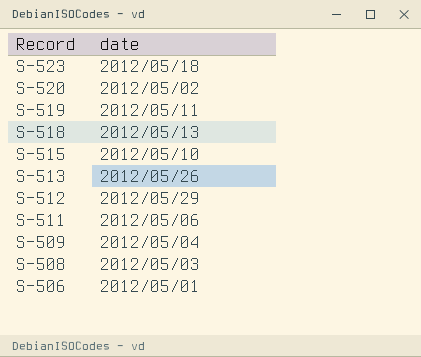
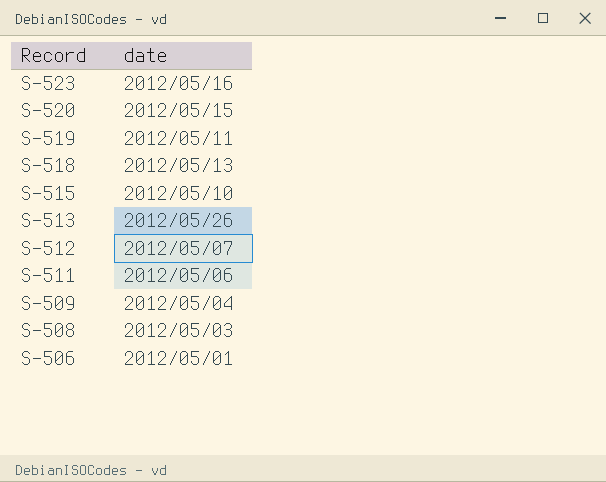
S-523 | date: 2012/05/18 -> 2012/05/16
S-520 | date: 2012/05/02 -> 2012/05/15
S-512 | date: 2012/05/29 -> 2012/05/07

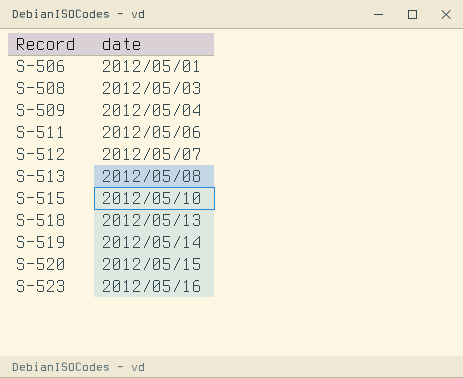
row order: Record descending -> Record ascending
S-513 | date: 2012/05/26 -> 2012/05/08
S-519 | date: 2012/05/11 -> 2012/05/14

